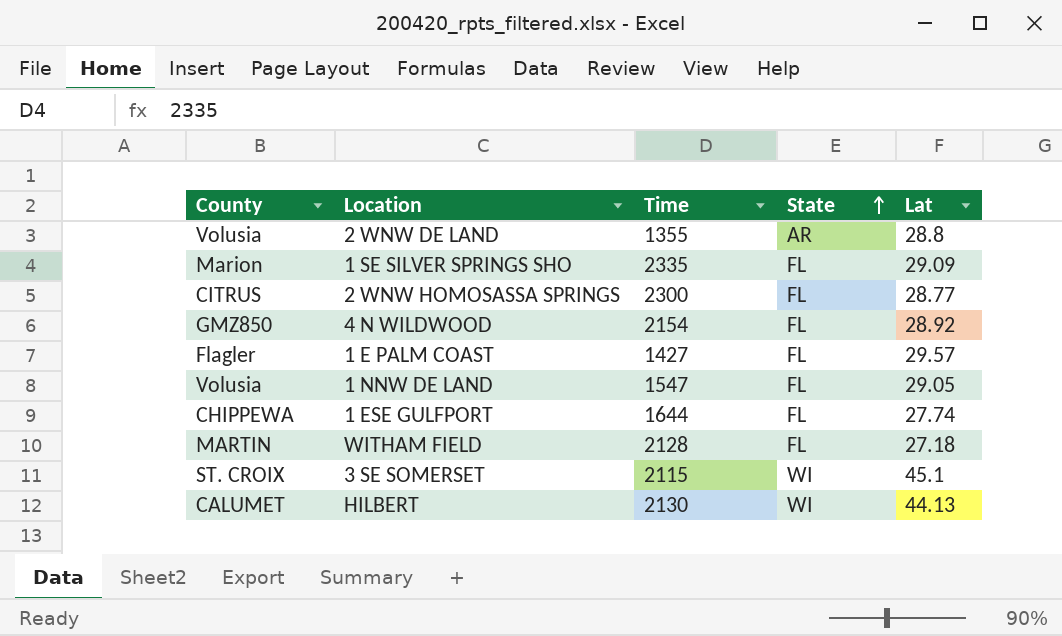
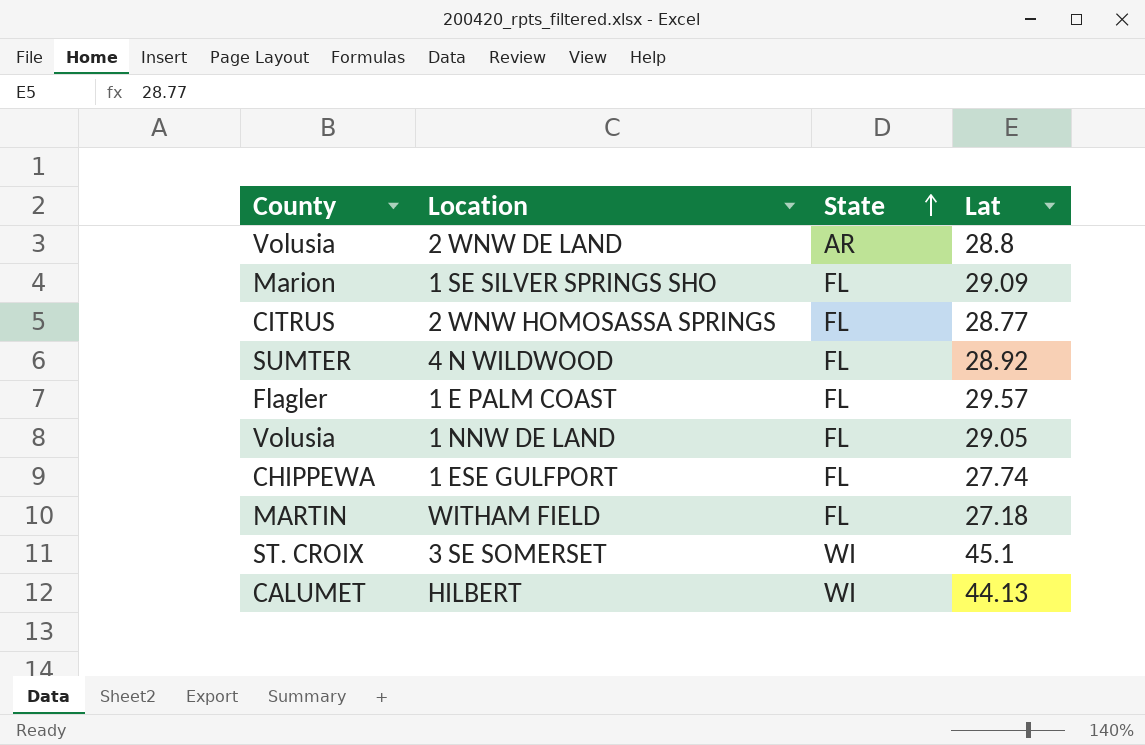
column Time | position: 3 -> none
4 N WILDWOOD | County: GMZ850 -> SUMTER

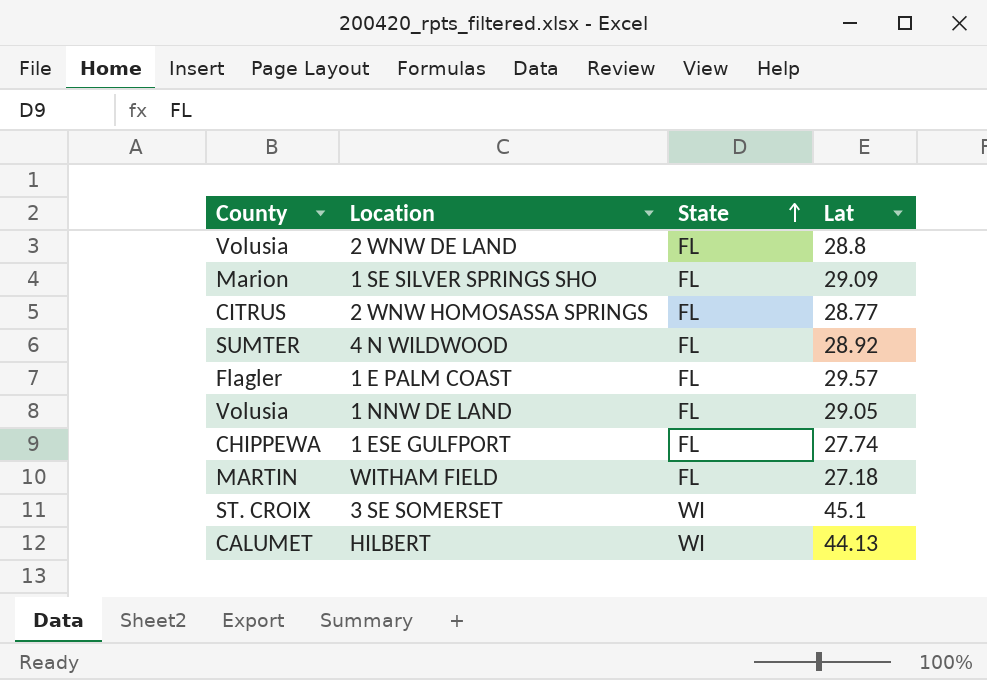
2 WNW DE LAND | State: AR -> FL

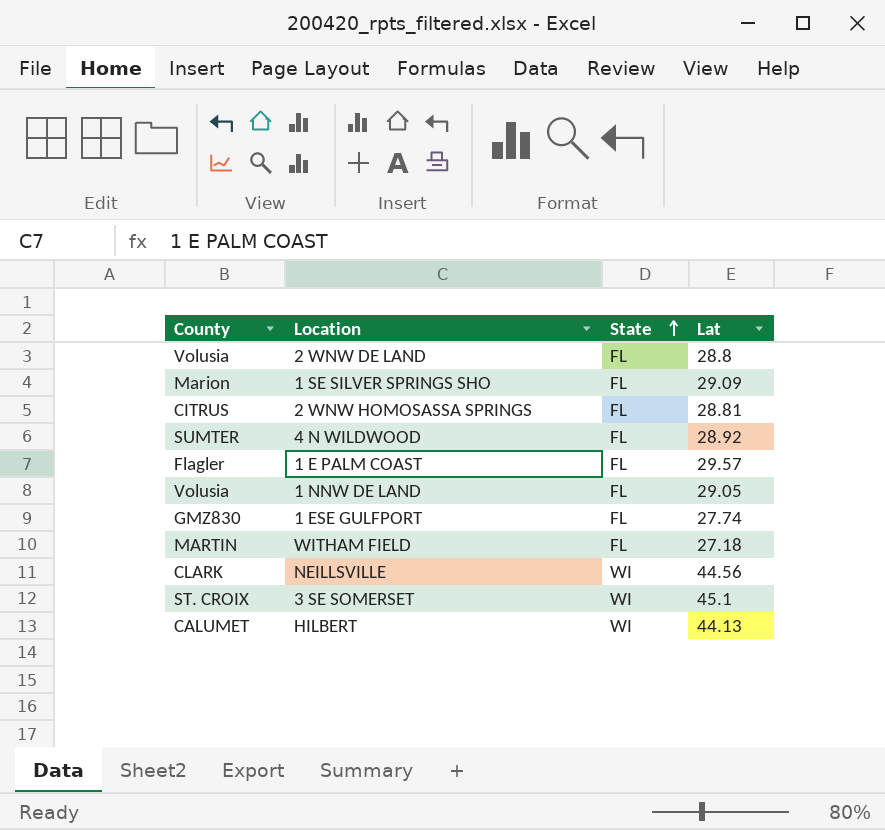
2 WNW HOMOSASSA SPRINGS | Lat: 28.77 -> 28.81
1 ESE GULFPORT | County: CHIPPEWA -> GMZ830
row NEILLSVILLE: none -> CLARK | WI | 44.56

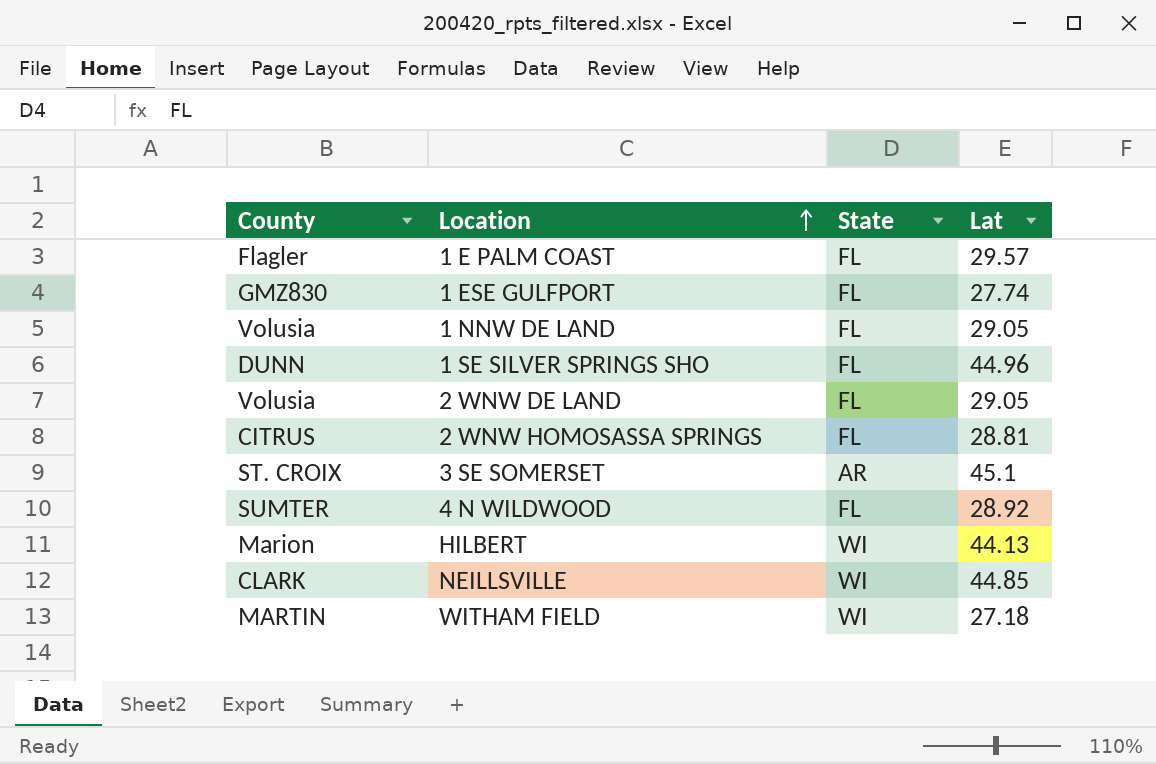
row order: State ascending -> Location ascending
1 SE SILVER SPRINGS SHO | County: Marion -> DUNN
1 SE SILVER SPRINGS SHO | Lat: 29.09 -> 44.96
2 WNW DE LAND | Lat: 28.8 -> 29.05
3 SE SOMERSET | State: WI -> AR
HILBERT | County: CALUMET -> Marion
NEILLSVILLE | Lat: 44.56 -> 44.85
WITHAM FIELD | State: FL -> WI

